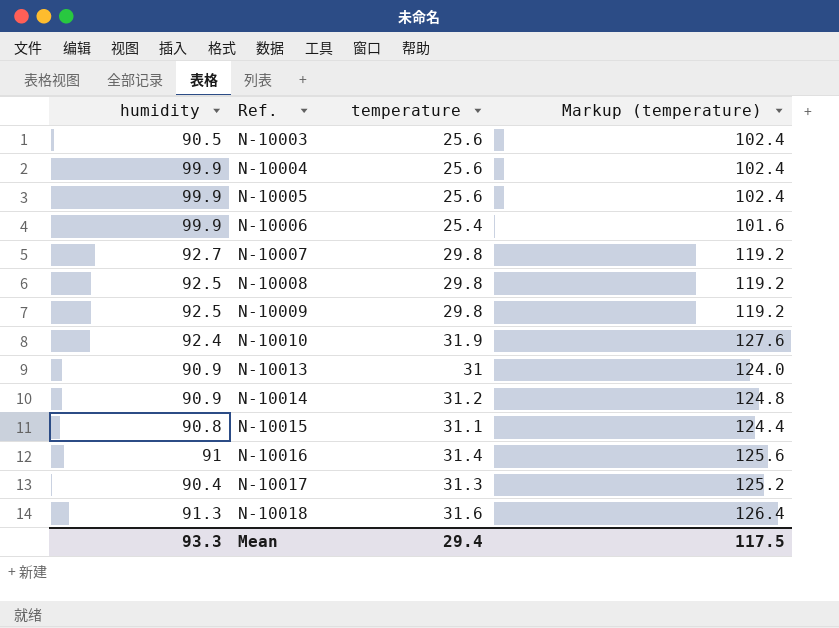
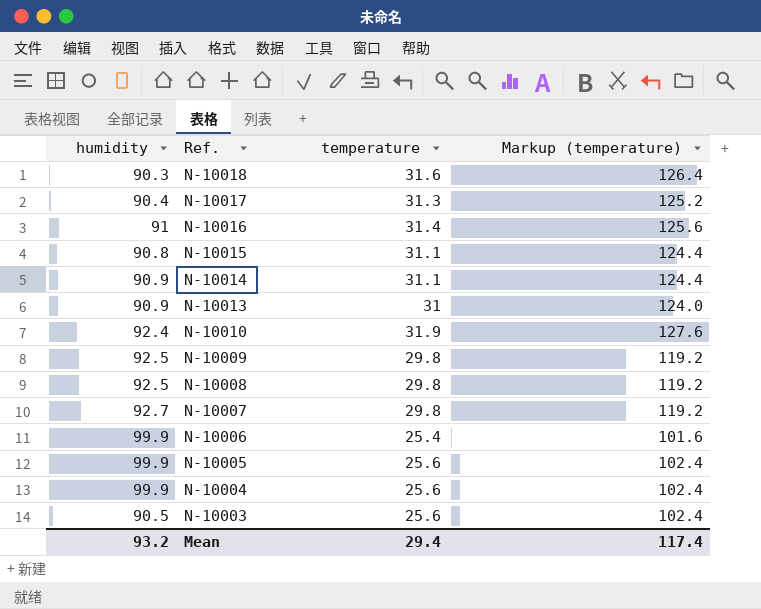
row order: Ref. ascending -> Ref. descending
N-10018 | humidity: 91.3 -> 90.3
N-10014 | temperature: 31.2 -> 31.1
N-10014 | Markup (temperature): 124.8 -> 124.4
Mean | humidity: 93.3 -> 93.2
Mean | Markup (temperature): 117.5 -> 117.4

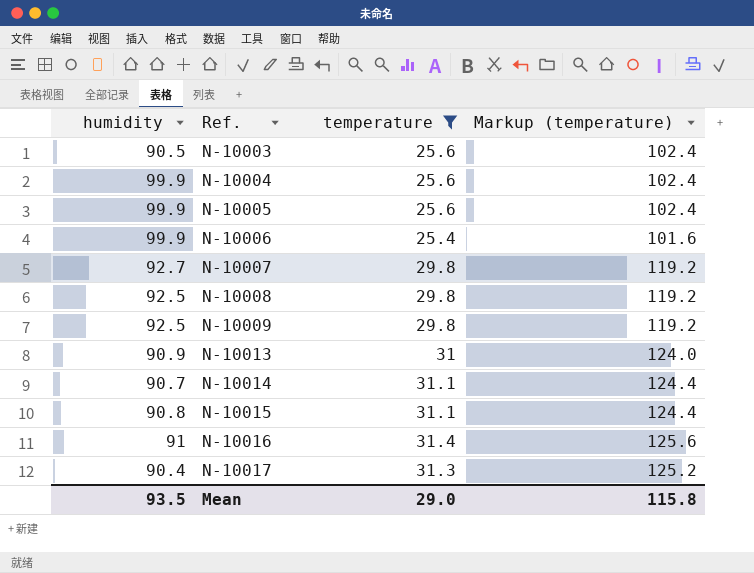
filter: none -> temperature <= 31.4
row order: Ref. descending -> Ref. ascending
N-10014 | humidity: 90.9 -> 90.7
Mean | humidity: 93.2 -> 93.5
Mean | temperature: 29.4 -> 29.0
Mean | Markup (temperature): 117.4 -> 115.8

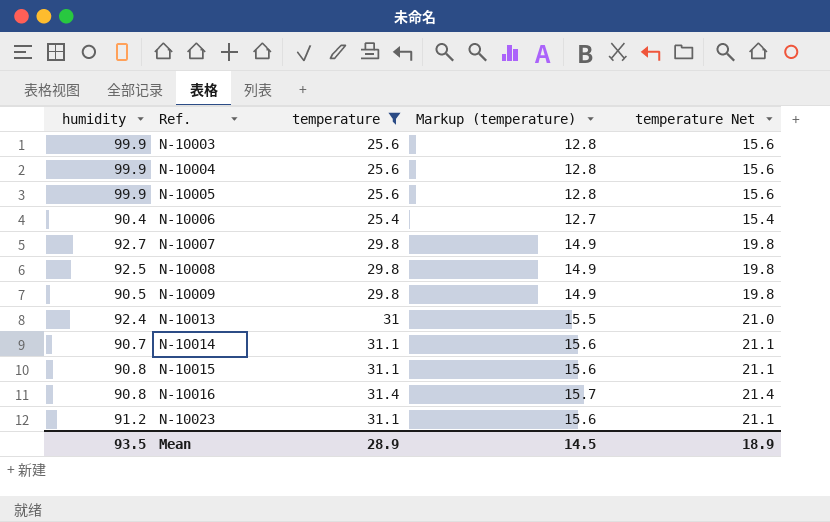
column Markup (temperature) | formula: [temperature] * 4 -> [temperature] * 0.5
column temperature Net | formula: none -> [temperature] - 10
row N-10017: 90.4 | 31.3 | 125.2 -> none
N-10003 | humidity: 90.5 -> 99.9
N-10006 | humidity: 99.9 -> 90.4
N-10009 | humidity: 92.5 -> 90.5
N-10013 | humidity: 90.9 -> 92.4
N-10016 | humidity: 91 -> 90.8
row N-10023: none -> 91.2 | 31.1 | 15.6 | 21.1
Mean | temperature: 29.0 -> 28.9
Mean | Markup (temperature): 115.8 -> 14.5

